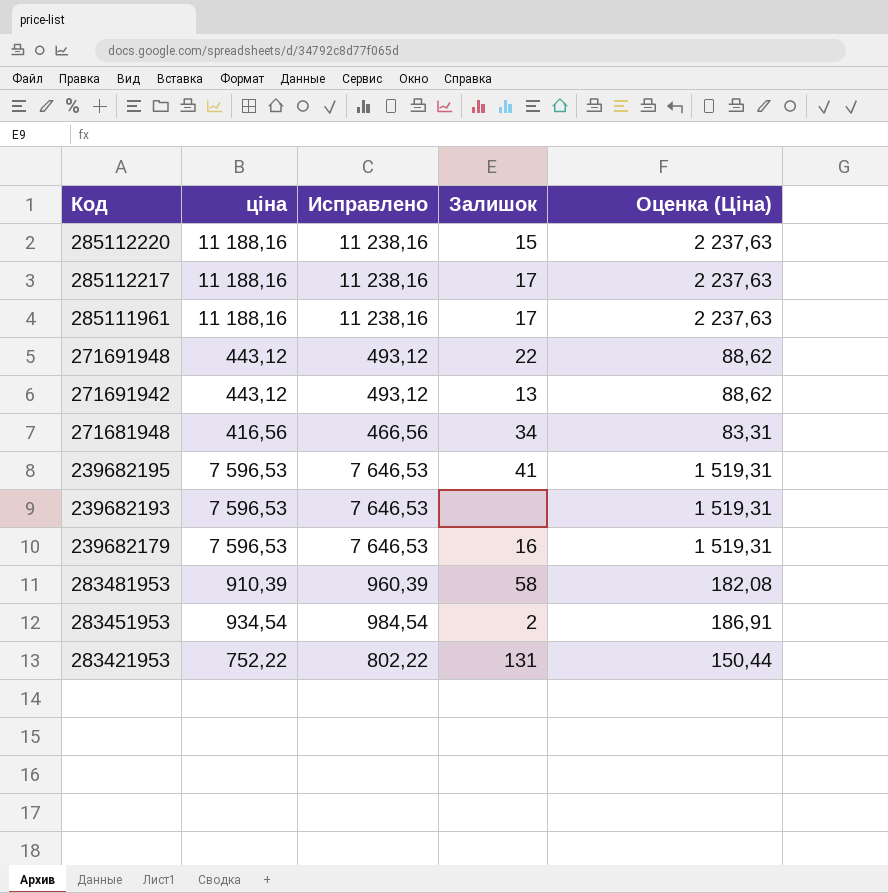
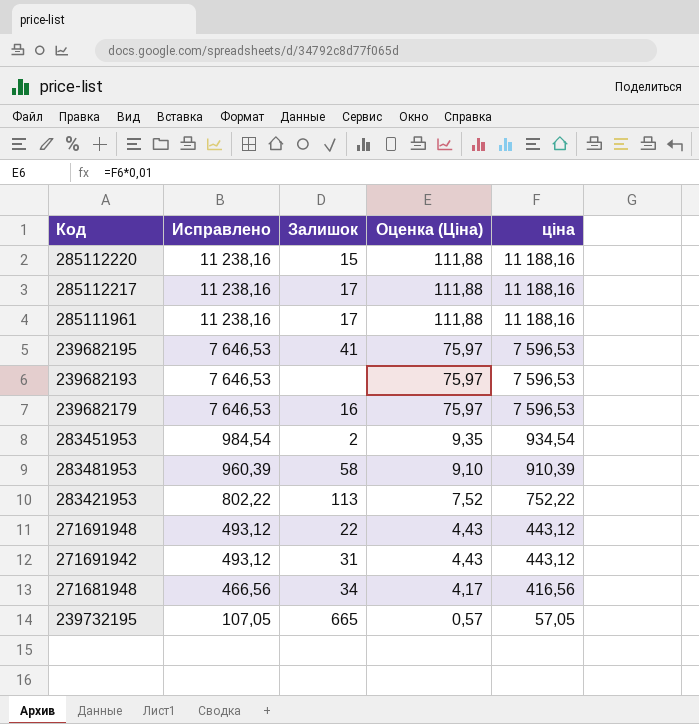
row order: none -> Исправлено descending
column Оценка (Ціна) | formula: [ціна] * 0,2 -> [ціна] * 0,01
column ціна | position: 2 -> 5
283421953 | Залишок: 131 -> 113
271691942 | Залишок: 13 -> 31
row 239732195: none -> 107,05 | 665 | 0,57 | 57,05

